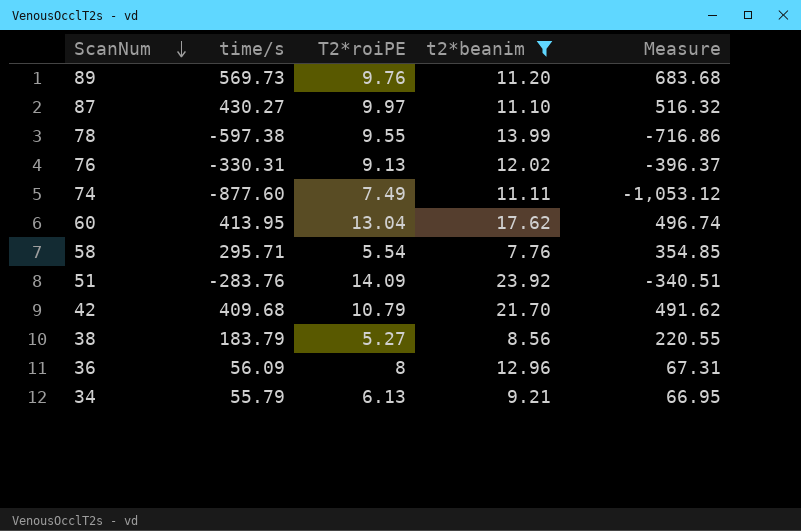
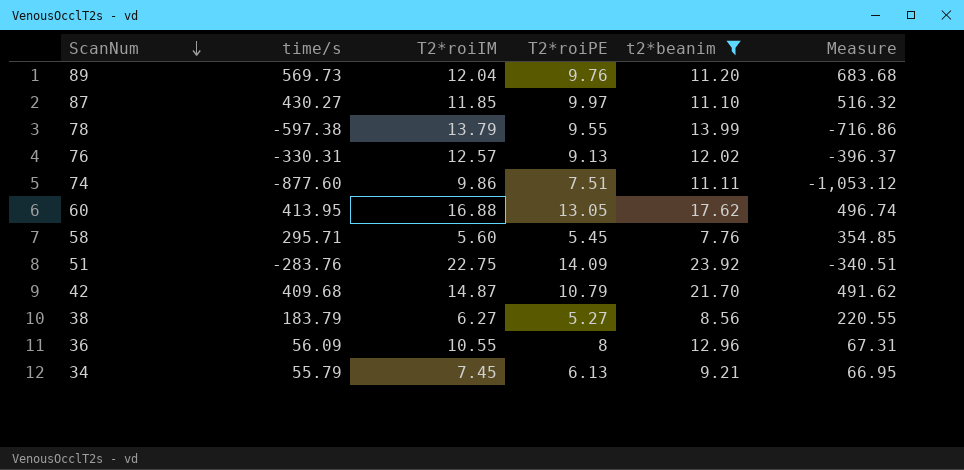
column T2*roiIM | position: none -> 3
74 | T2*roiPE: 7.49 -> 7.51
60 | T2*roiPE: 13.04 -> 13.05
58 | T2*roiPE: 5.54 -> 5.45

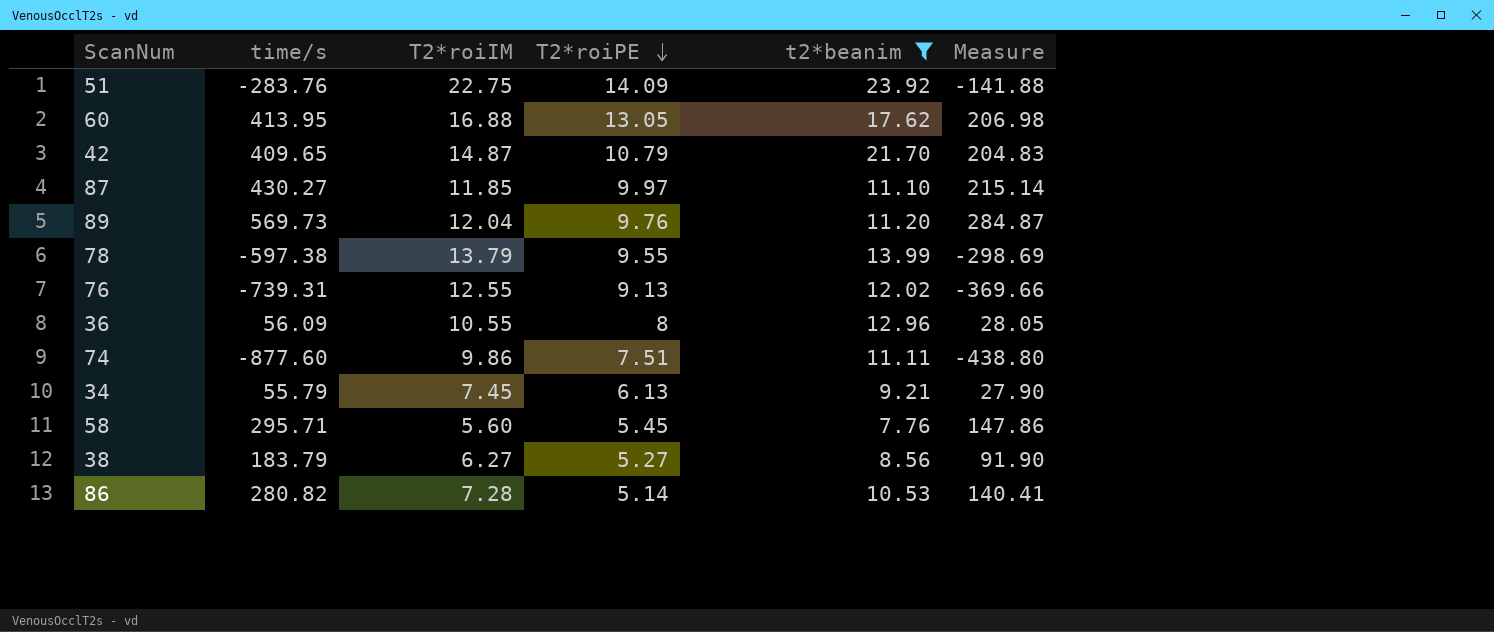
row order: ScanNum descending -> T2*roiPE descending
column Measure | formula: [time/s] * 1.2 -> [time/s] * 0.5
42 | time/s: 409.68 -> 409.65
76 | time/s: -330.31 -> -739.31
76 | T2*roiIM: 12.57 -> 12.55
row 86: none -> 280.82 | 7.28 | 5.14 | 10.53 | 140.41

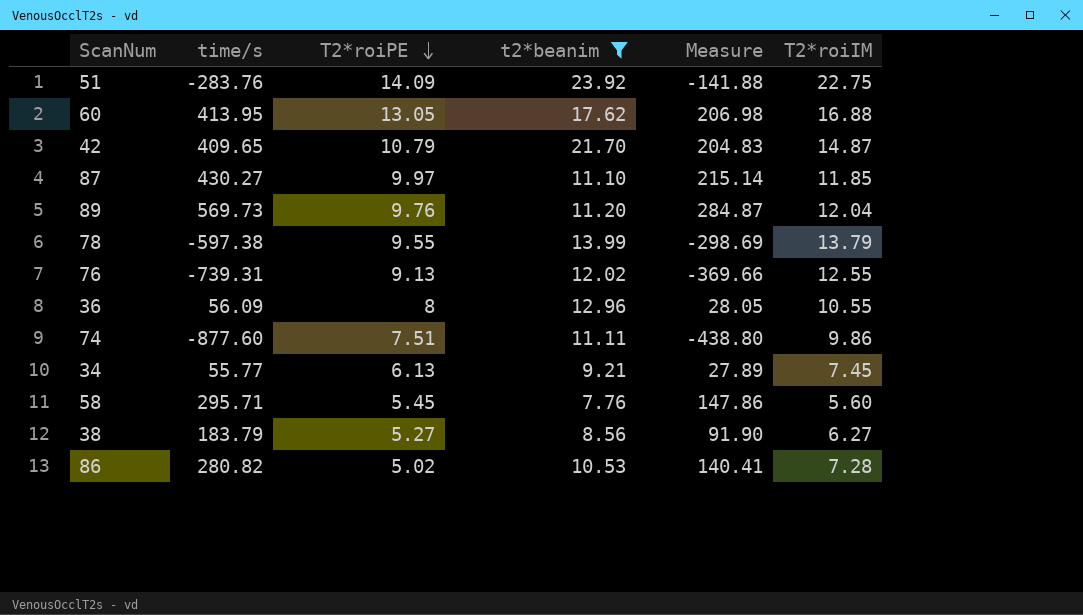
column T2*roiIM | position: 3 -> 6
34 | time/s: 55.79 -> 55.77
34 | Measure: 27.90 -> 27.89
86 | T2*roiPE: 5.14 -> 5.02

